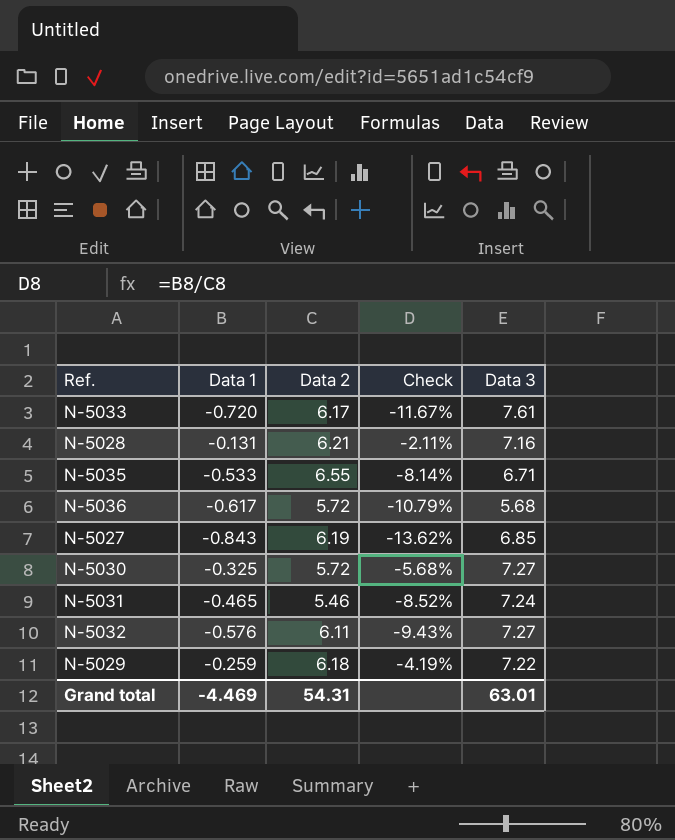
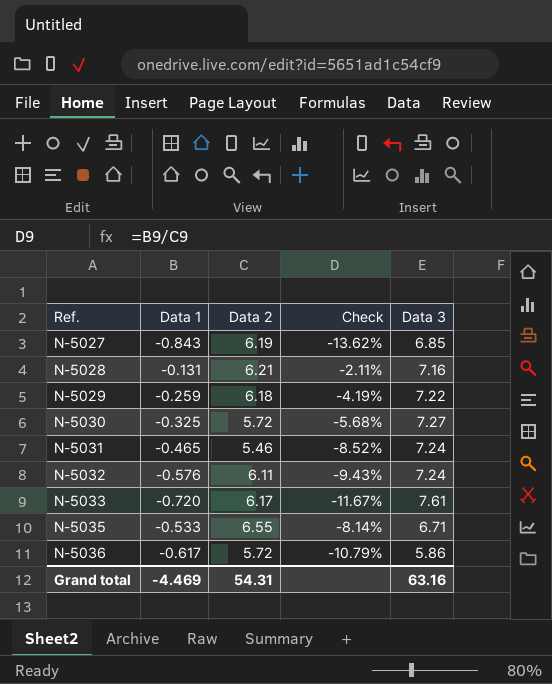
row order: none -> Ref. ascending
N-5032 | Data 3: 7.27 -> 7.24
N-5036 | Data 3: 5.68 -> 5.86
Grand total | Data 3: 63.01 -> 63.16

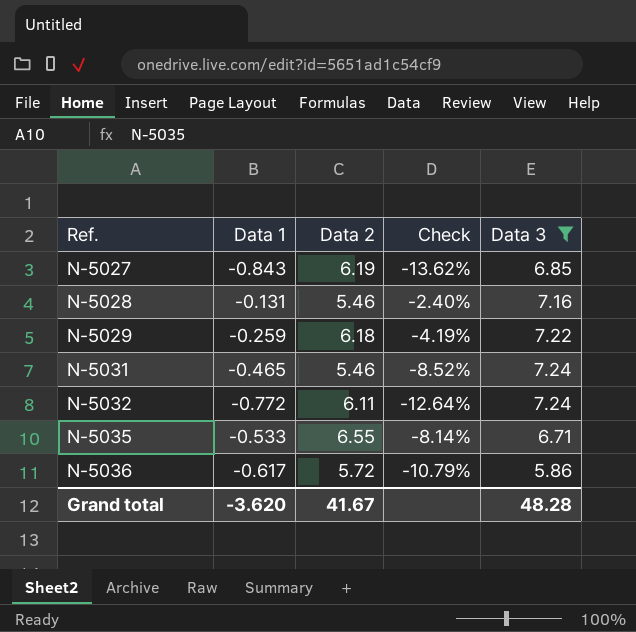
filter: none -> Data 3 <= 7.24
N-5028 | Data 2: 6.21 -> 5.46
N-5028 | Check: -2.11% -> -2.40%
N-5032 | Data 1: -0.576 -> -0.772
N-5032 | Check: -9.43% -> -12.64%
Grand total | Data 1: -4.469 -> -3.620
Grand total | Data 2: 54.31 -> 41.67
Grand total | Data 3: 63.16 -> 48.28

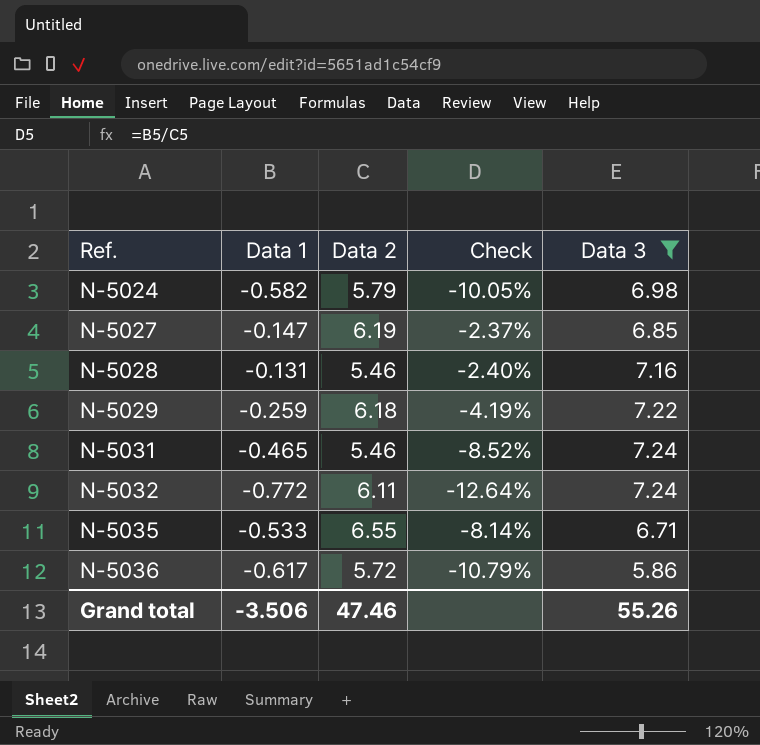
row N-5024: none -> -0.582 | 5.79 | -10.05% | 6.98
N-5027 | Data 1: -0.843 -> -0.147
N-5027 | Check: -13.62% -> -2.37%
Grand total | Data 1: -3.620 -> -3.506
Grand total | Data 2: 41.67 -> 47.46
Grand total | Data 3: 48.28 -> 55.26

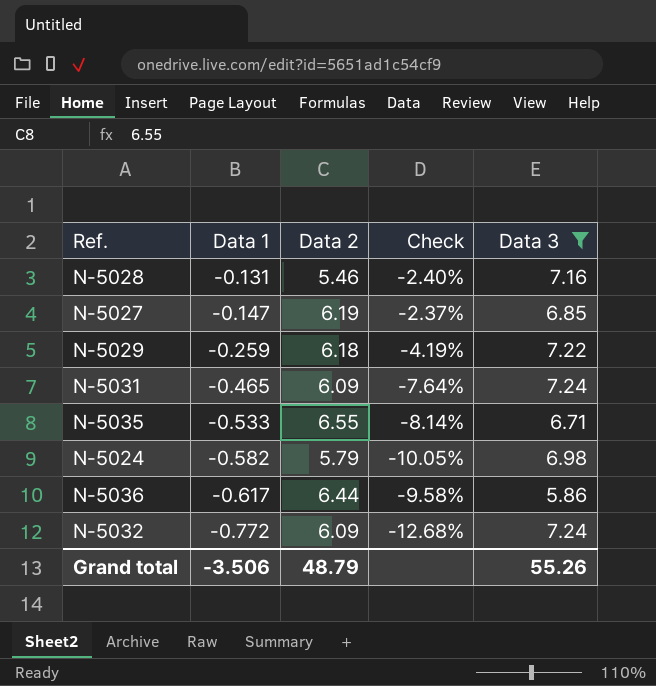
row order: Ref. ascending -> Data 1 descending
N-5031 | Data 2: 5.46 -> 6.09
N-5031 | Check: -8.52% -> -7.64%
N-5036 | Data 2: 5.72 -> 6.44
N-5036 | Check: -10.79% -> -9.58%
N-5032 | Data 2: 6.11 -> 6.09
N-5032 | Check: -12.64% -> -12.68%
Grand total | Data 2: 47.46 -> 48.79

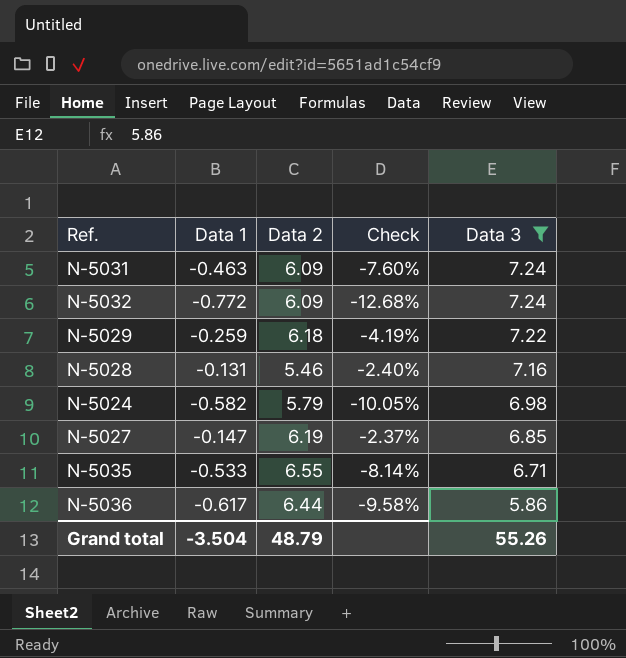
row order: Data 1 descending -> Data 3 descending
N-5031 | Data 1: -0.465 -> -0.463
N-5031 | Check: -7.64% -> -7.60%
Grand total | Data 1: -3.506 -> -3.504

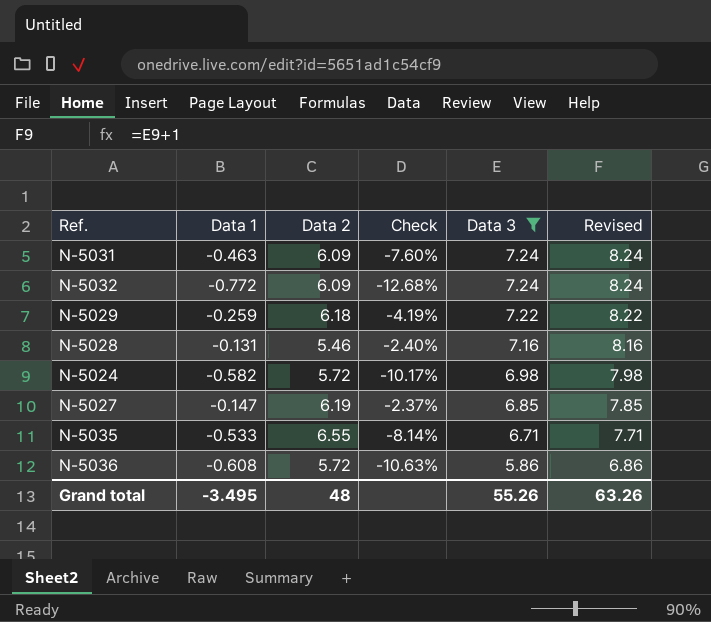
column Revised | formula: none -> [Data 3] + 1
N-5024 | Data 2: 5.79 -> 5.72
N-5024 | Check: -10.05% -> -10.17%
N-5036 | Data 1: -0.617 -> -0.608
N-5036 | Data 2: 6.44 -> 5.72
N-5036 | Check: -9.58% -> -10.63%
Grand total | Data 1: -3.504 -> -3.495
Grand total | Data 2: 48.79 -> 48

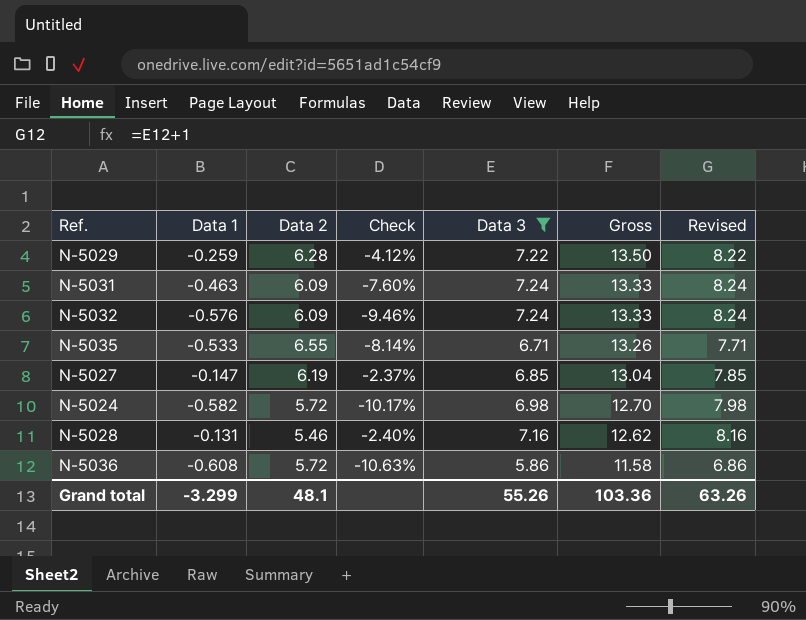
row order: Data 3 descending -> Gross descending
column Gross | formula: none -> [Data 2] + [Data 3]
N-5029 | Data 2: 6.18 -> 6.28
N-5029 | Check: -4.19% -> -4.12%
N-5032 | Data 1: -0.772 -> -0.576
N-5032 | Check: -12.68% -> -9.46%
Grand total | Data 1: -3.495 -> -3.299
Grand total | Data 2: 48 -> 48.1

